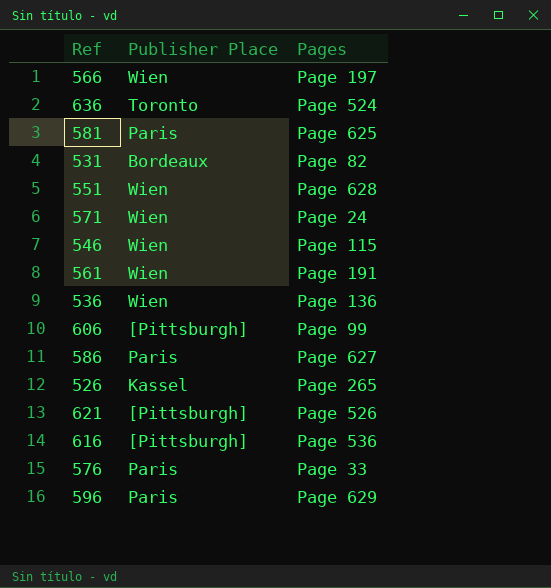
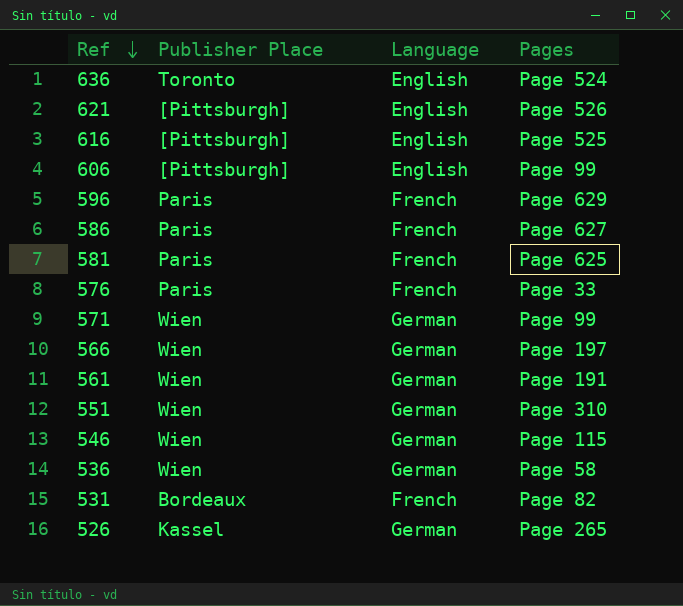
row order: none -> Ref descending
column Language | position: none -> 3
616 | Pages: Page 536 -> Page 525
571 | Pages: Page 24 -> Page 99
551 | Pages: Page 628 -> Page 310
536 | Pages: Page 136 -> Page 58

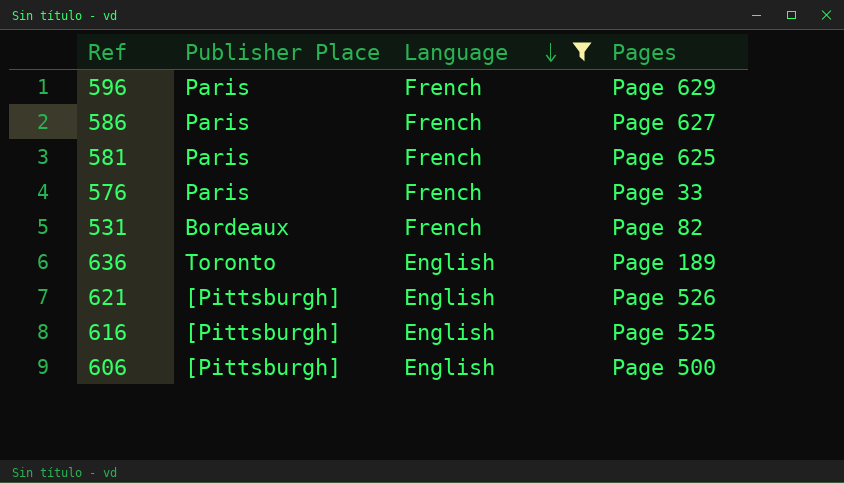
filter: none -> Language != German
row order: Ref descending -> Language descending
636 | Pages: Page 524 -> Page 189
606 | Pages: Page 99 -> Page 500

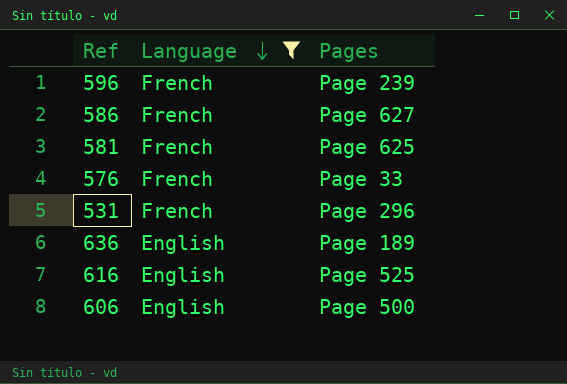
column Publisher Place | position: 2 -> none
row 621: [Pittsburgh] | English | Page 526 -> none
596 | Pages: Page 629 -> Page 239
531 | Pages: Page 82 -> Page 296

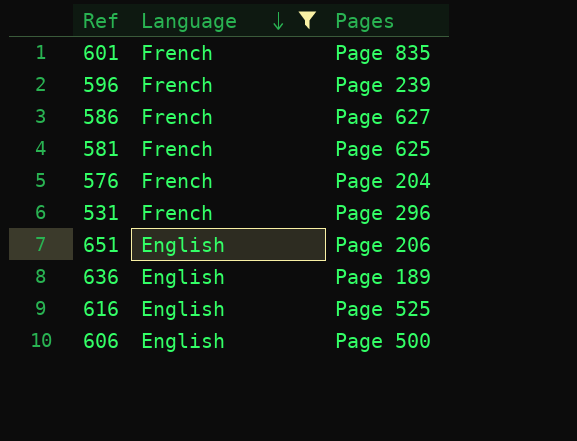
row 601: none -> French | Page 835
576 | Pages: Page 33 -> Page 204
row 651: none -> English | Page 206

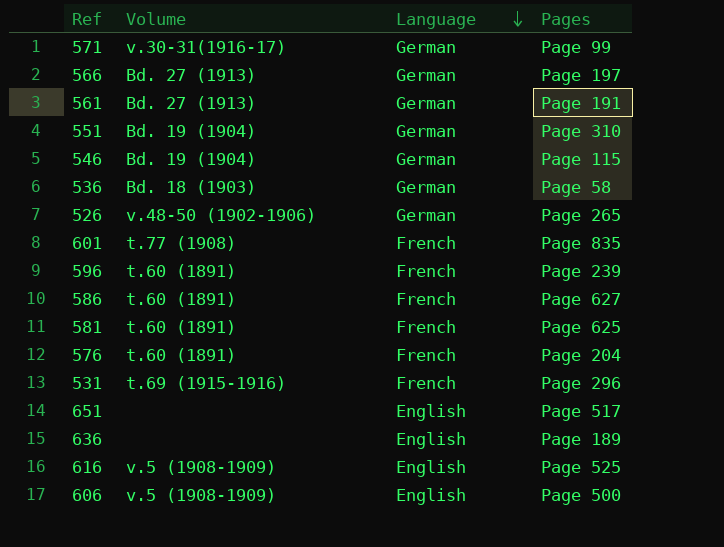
filter: Language != German -> none
column Volume | position: none -> 2
651 | Pages: Page 206 -> Page 517

